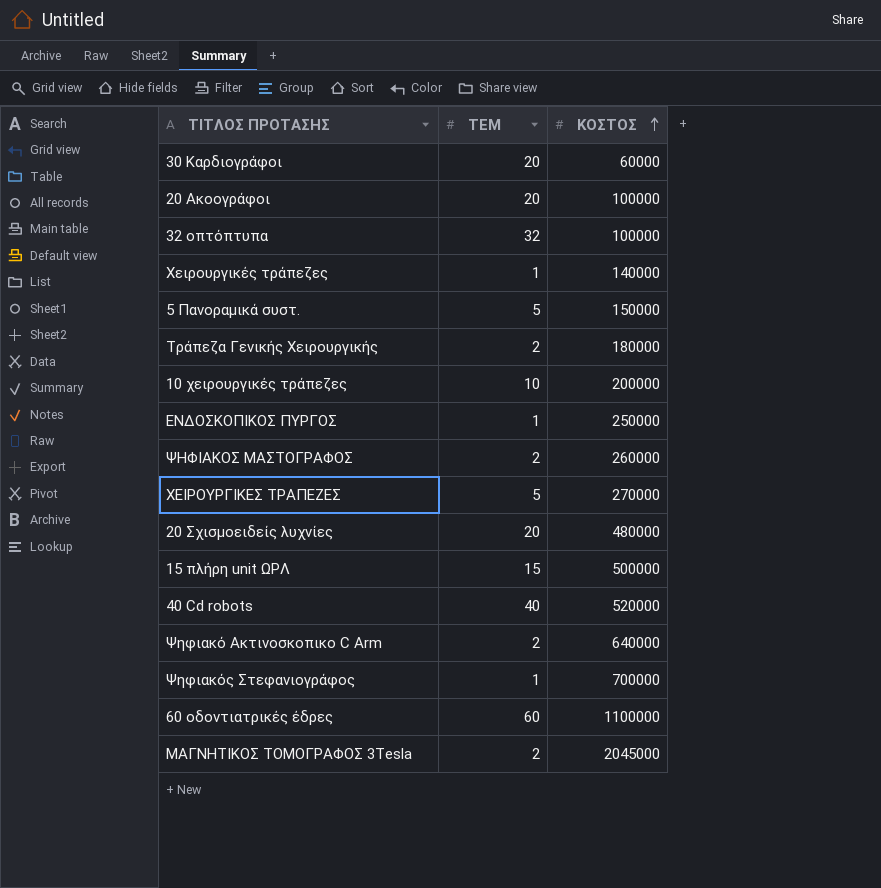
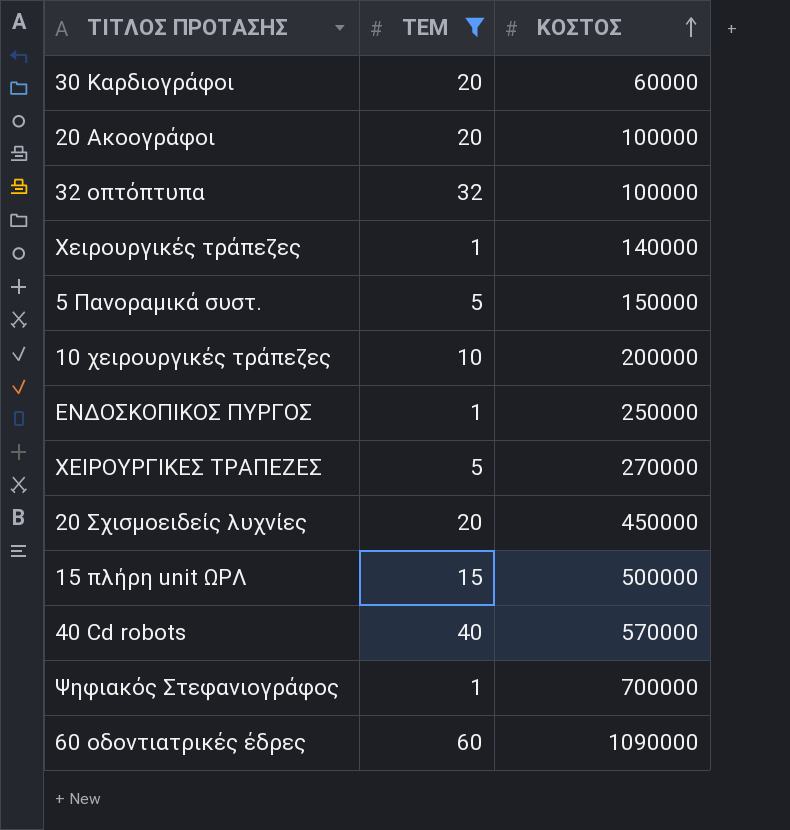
filter: none -> ΤΕΜ != 2
20 Σχισμοειδείς λυχνίες | ΚΟΣΤΟΣ: 480000 -> 450000
40 Cd robots | ΚΟΣΤΟΣ: 520000 -> 570000
60 οδοντιατρικές έδρες | ΚΟΣΤΟΣ: 1100000 -> 1090000

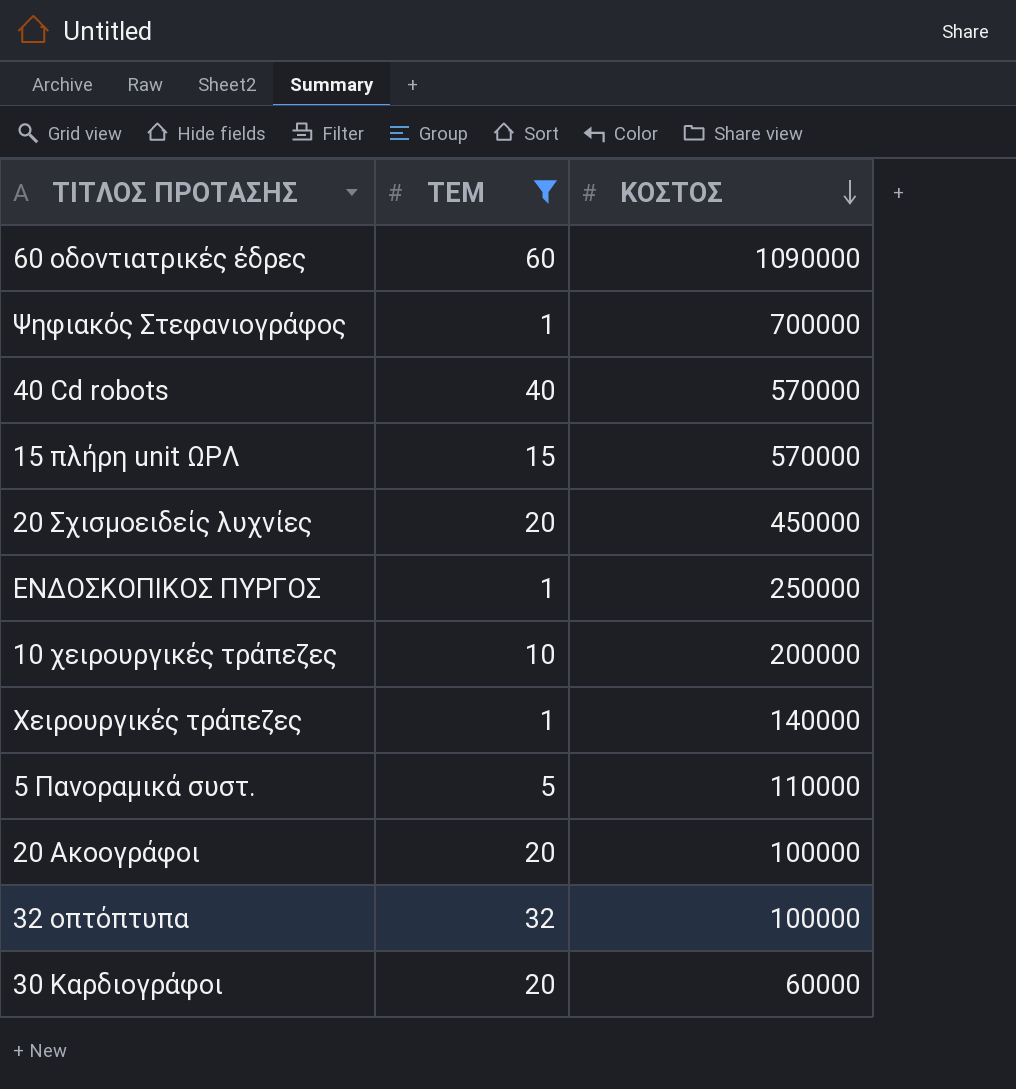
row order: ΚΟΣΤΟΣ ascending -> ΚΟΣΤΟΣ descending
row ΧΕΙΡΟΥΡΓΙΚΕΣ ΤΡΑΠΕΖΕΣ: 5 | 270000 -> none
15 πλήρη unit ΩΡΛ | ΚΟΣΤΟΣ: 500000 -> 570000
5 Πανοραμικά συστ. | ΚΟΣΤΟΣ: 150000 -> 110000

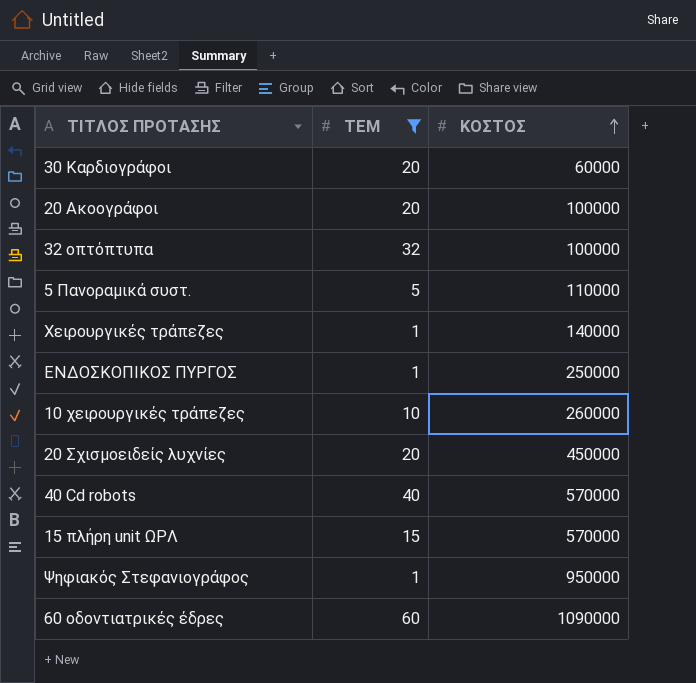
row order: ΚΟΣΤΟΣ descending -> ΚΟΣΤΟΣ ascending
10 χειρουργικές τράπεζες | ΚΟΣΤΟΣ: 200000 -> 260000
Ψηφιακός Στεφανιογράφος | ΚΟΣΤΟΣ: 700000 -> 950000

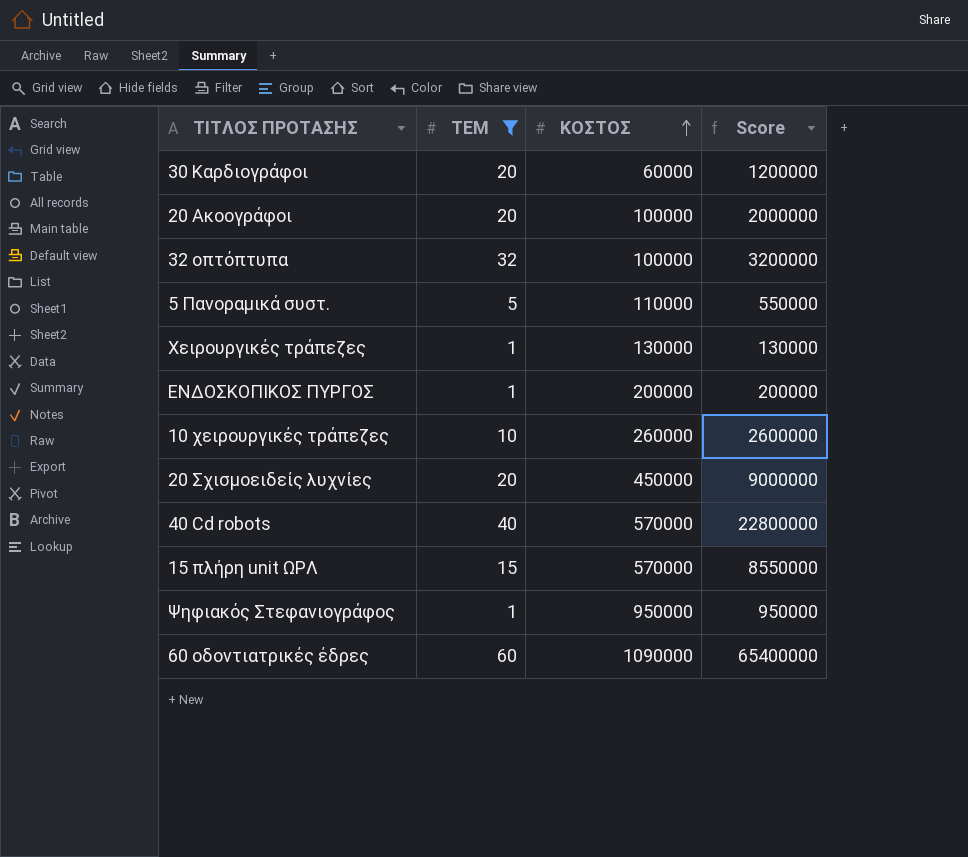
column Score | formula: none -> [ΤΕΜ] * [ΚΟΣΤΟΣ]
Χειρουργικές τράπεζες | ΚΟΣΤΟΣ: 140000 -> 130000
ΕΝΔΟΣΚΟΠΙΚΟΣ ΠΥΡΓΟΣ | ΚΟΣΤΟΣ: 250000 -> 200000

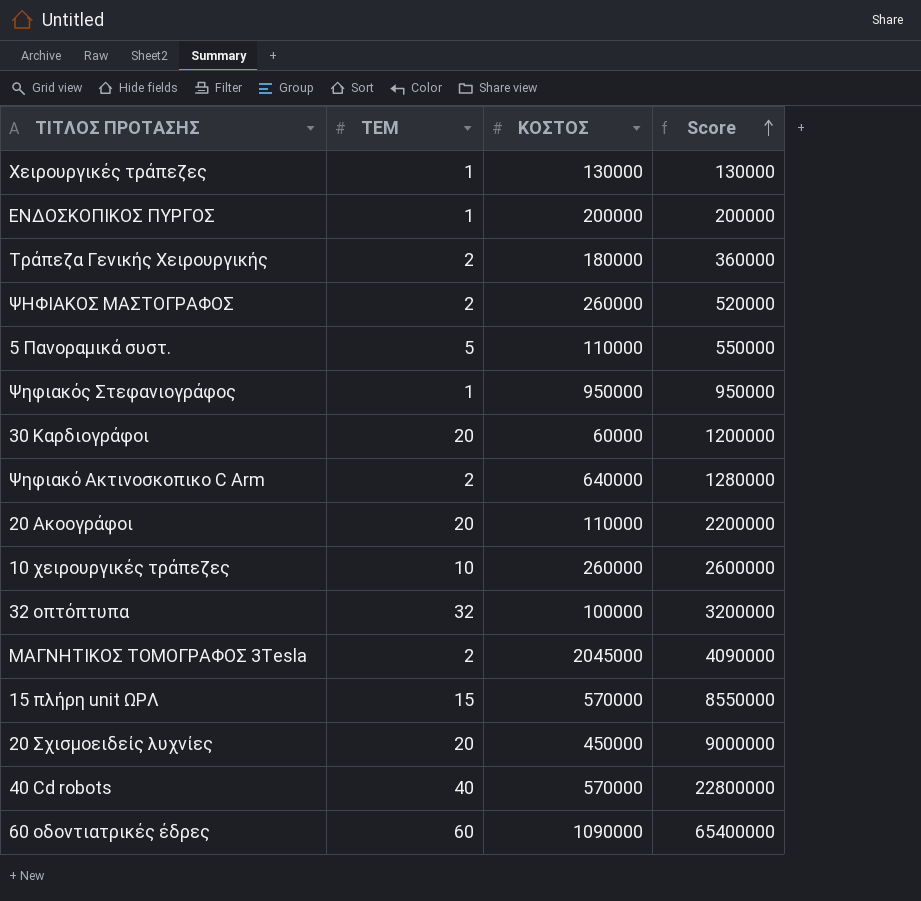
filter: ΤΕΜ != 2 -> none
row order: ΚΟΣΤΟΣ ascending -> Score ascending
20 Ακοογράφοι | ΚΟΣΤΟΣ: 100000 -> 110000
20 Ακοογράφοι | Score: 2000000 -> 2200000

